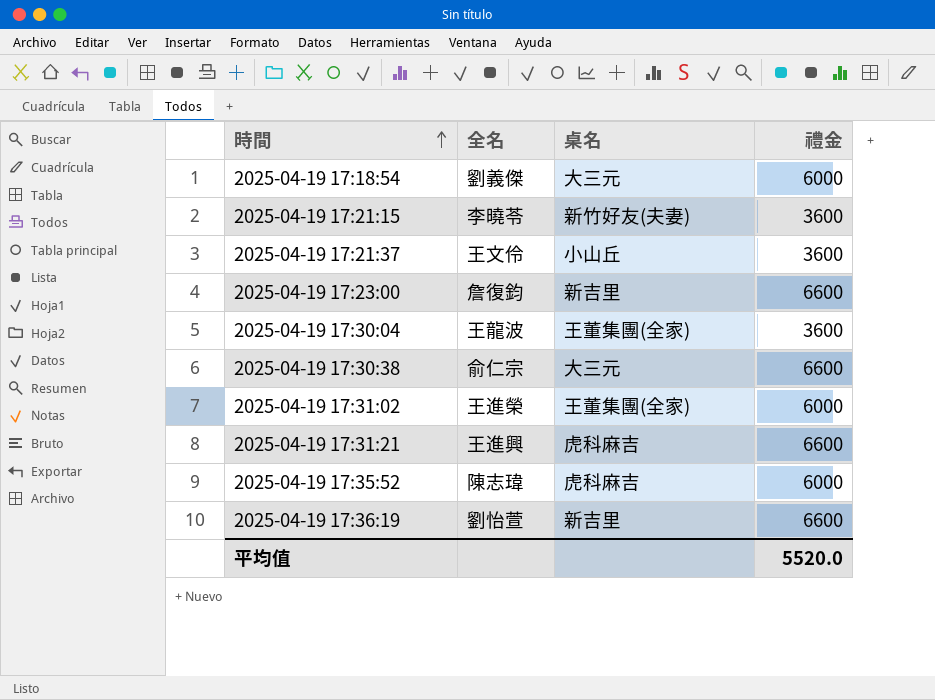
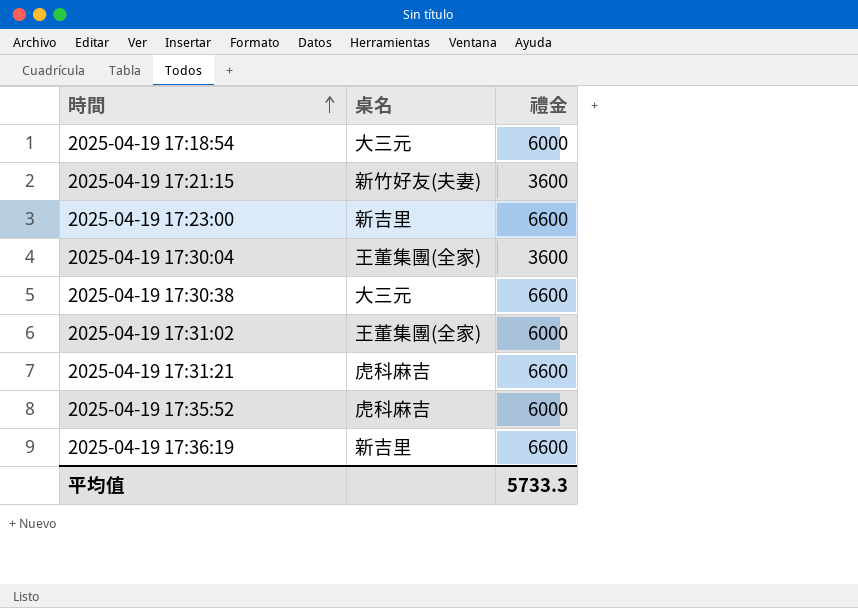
column 全名 | position: 2 -> none
row 2025-04-19 17:21:37: 王文伶 | 小山丘 | 3600 -> none
平均值 | 禮金: 5520.0 -> 5733.3

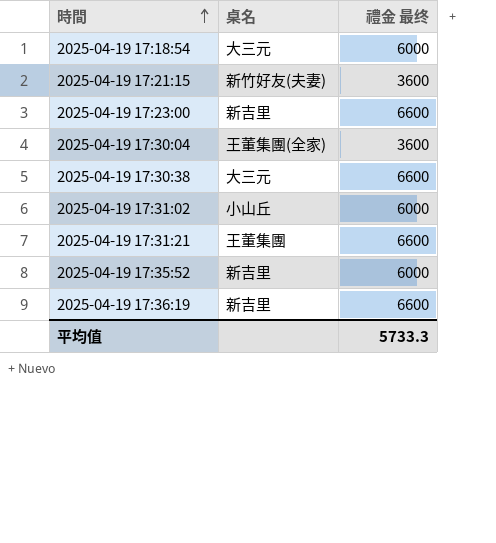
column name: 禮金 -> 禮金 最终
2025-04-19 17:31:02 | 桌名: 王董集團(全家) -> 小山丘
2025-04-19 17:31:21 | 桌名: 虎科麻吉 -> 王董集團
2025-04-19 17:35:52 | 桌名: 虎科麻吉 -> 新吉里

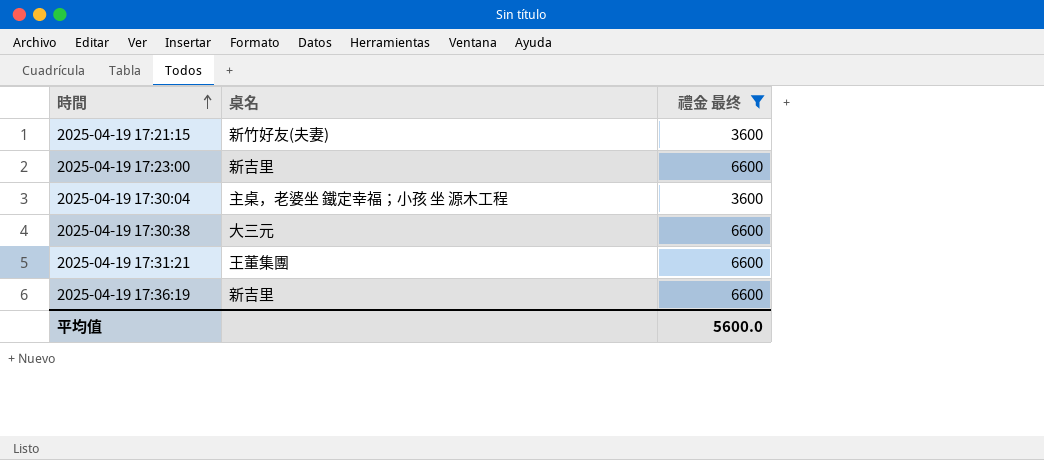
filter: none -> 禮金 最终 != 6000
2025-04-19 17:30:04 | 桌名: 王董集團(全家) -> 主桌，老婆坐 鐵定幸福；小孩 坐 源木工程
平均值 | 禮金 最终: 5733.3 -> 5600.0

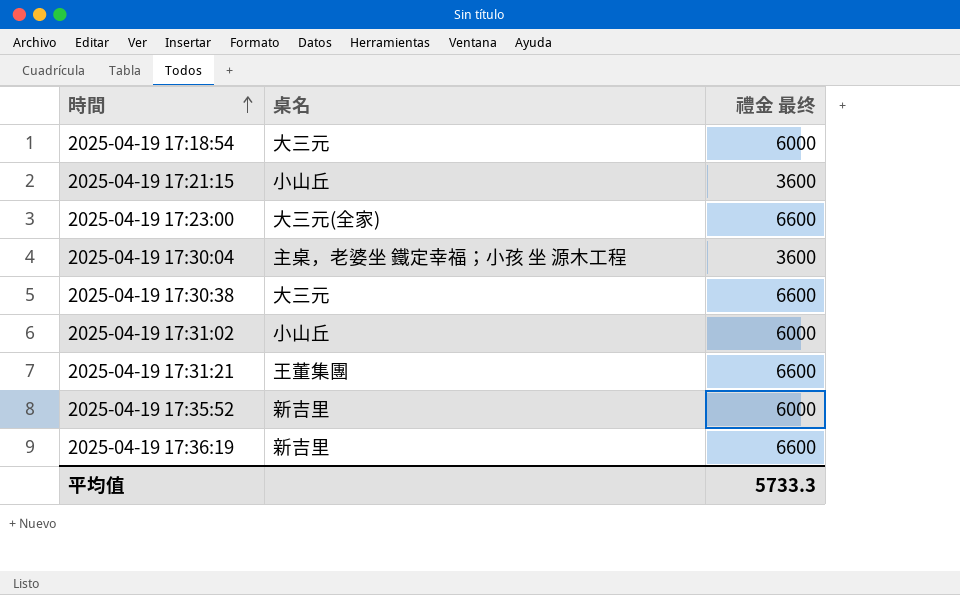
filter: 禮金 最终 != 6000 -> none
2025-04-19 17:21:15 | 桌名: 新竹好友(夫妻) -> 小山丘
2025-04-19 17:23:00 | 桌名: 新吉里 -> 大三元(全家)
平均值 | 禮金 最终: 5600.0 -> 5733.3

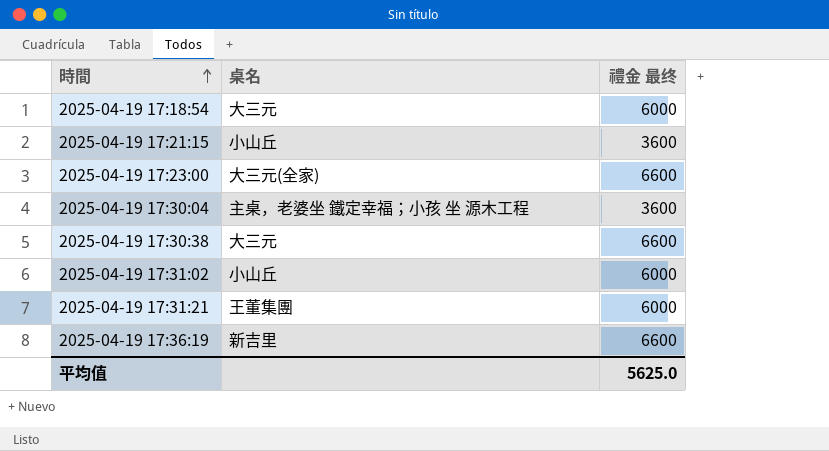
row 2025-04-19 17:35:52: 新吉里 | 6000 -> none
2025-04-19 17:31:21 | 禮金 最终: 6600 -> 6000
平均值 | 禮金 最终: 5733.3 -> 5625.0

